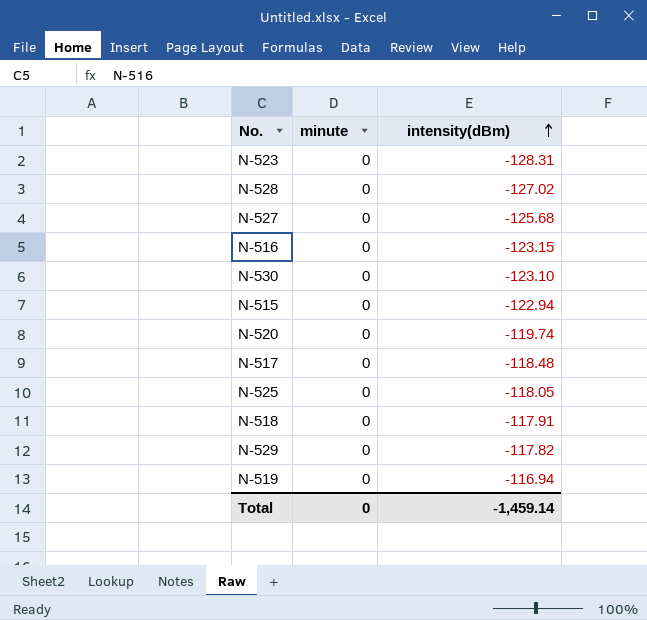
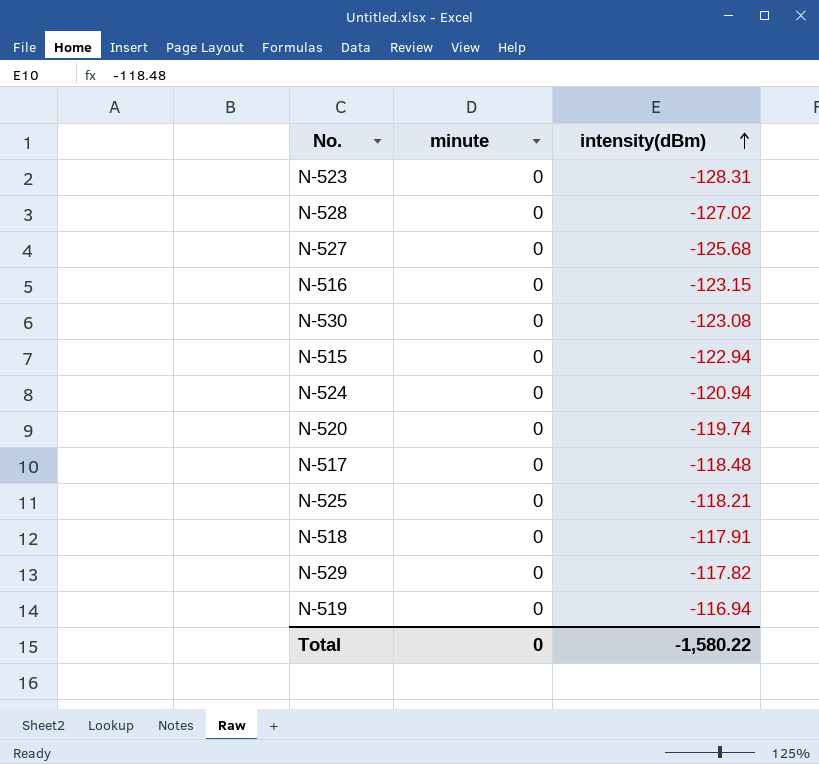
N-530 | intensity(dBm): -123.10 -> -123.08
row N-524: none -> 0 | -120.94
N-525 | intensity(dBm): -118.05 -> -118.21
Total | intensity(dBm): -1,459.14 -> -1,580.22

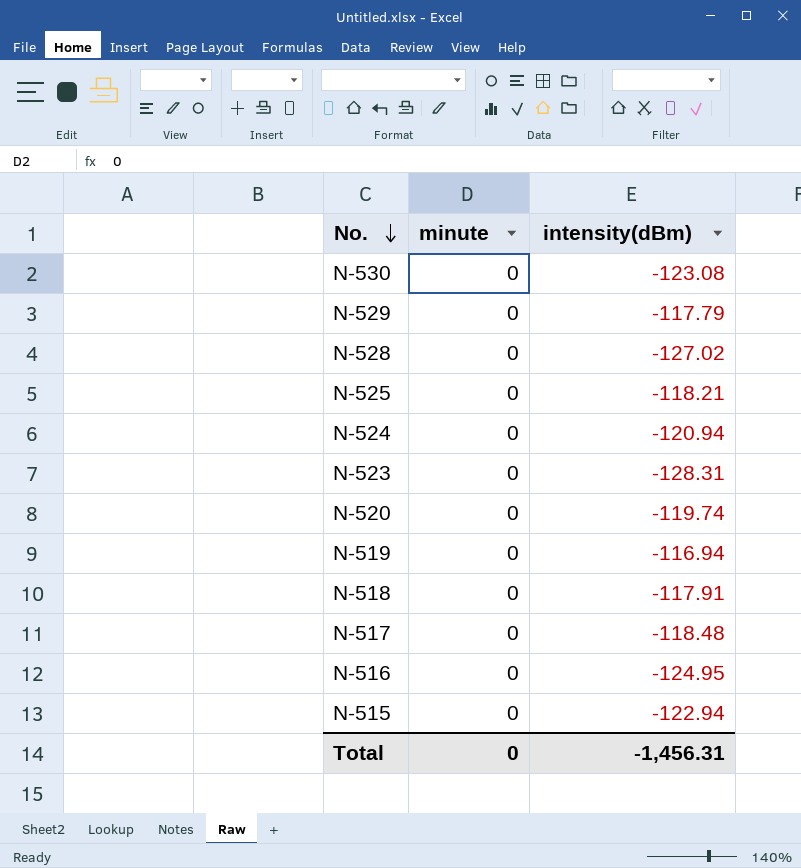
row order: intensity(dBm) ascending -> No. descending
row N-527: 0 | -125.68 -> none
N-529 | intensity(dBm): -117.82 -> -117.79
N-516 | intensity(dBm): -123.15 -> -124.95
Total | intensity(dBm): -1,580.22 -> -1,456.31

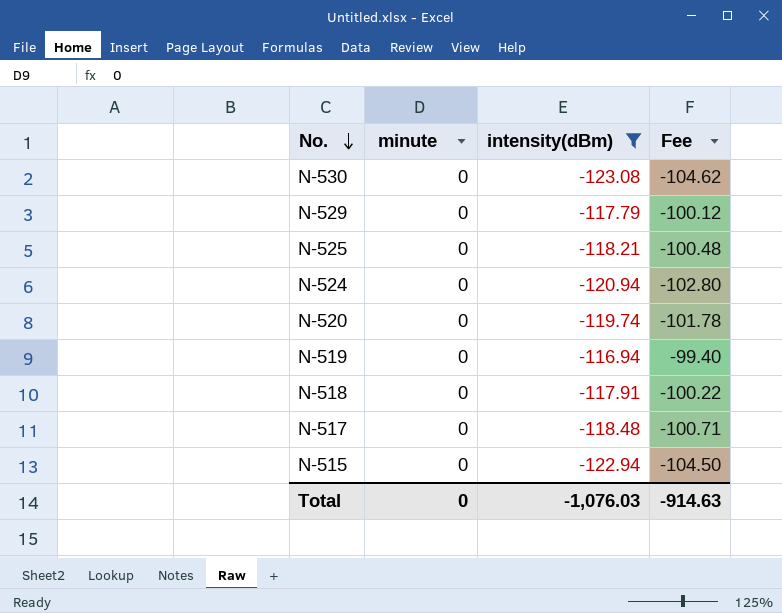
filter: none -> intensity(dBm) >= -123.08
column Fee | formula: none -> [intensity(dBm)] * 0.85
Total | intensity(dBm): -1,456.31 -> -1,076.03

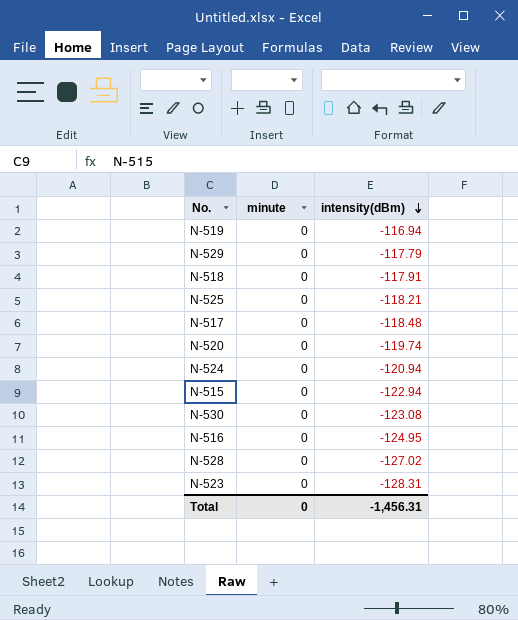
filter: intensity(dBm) >= -123.08 -> none
row order: No. descending -> intensity(dBm) descending
column Fee | formula: [intensity(dBm)] * 0.85 -> none
Total | intensity(dBm): -1,076.03 -> -1,456.31

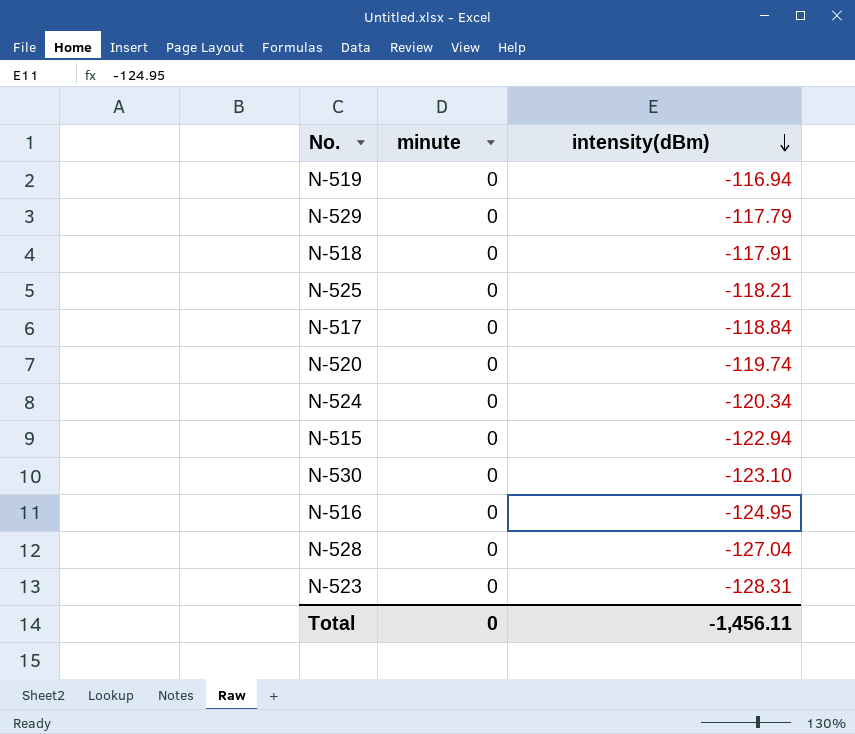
N-517 | intensity(dBm): -118.48 -> -118.84
N-524 | intensity(dBm): -120.94 -> -120.34
N-530 | intensity(dBm): -123.08 -> -123.10
N-528 | intensity(dBm): -127.02 -> -127.04
Total | intensity(dBm): -1,456.31 -> -1,456.11

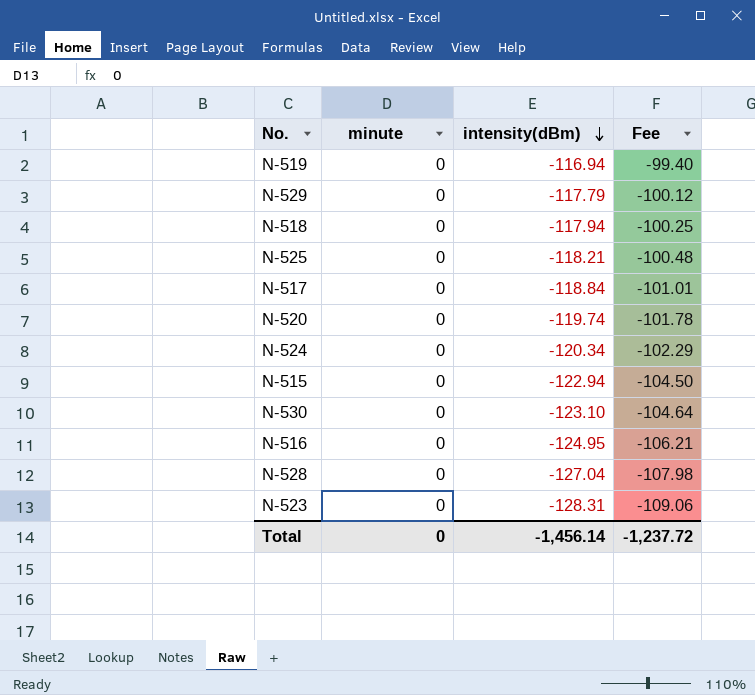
column Fee | formula: none -> [intensity(dBm)] * 0.85
N-518 | intensity(dBm): -117.91 -> -117.94
Total | intensity(dBm): -1,456.11 -> -1,456.14

